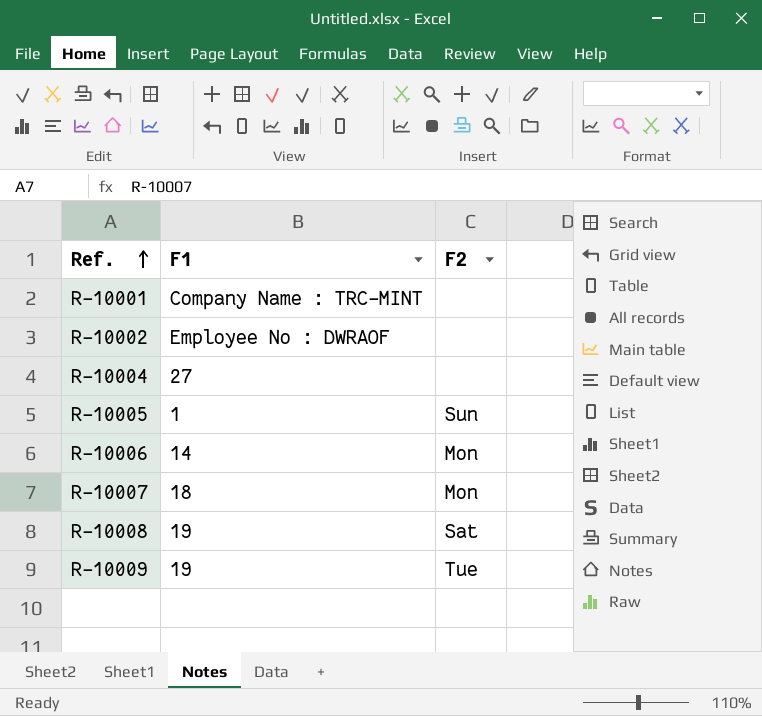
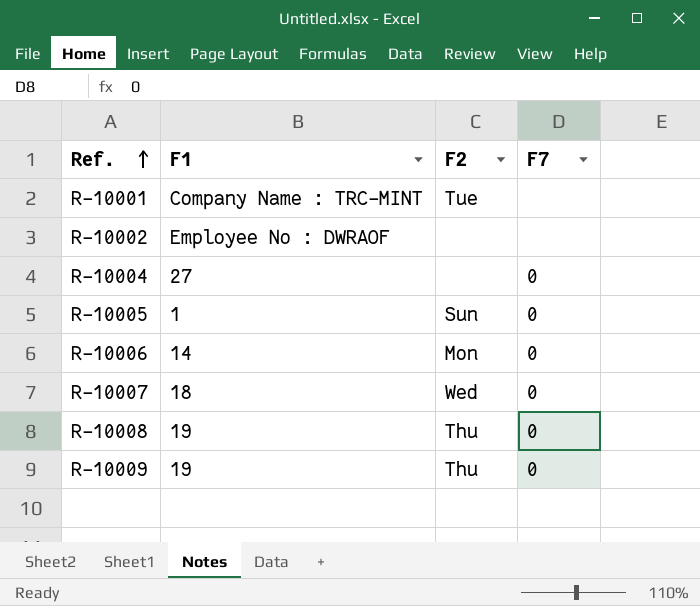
column F7 | position: none -> 4
R-10001 | F2: none -> Tue
R-10007 | F2: Mon -> Wed
R-10008 | F2: Sat -> Thu
R-10009 | F2: Tue -> Thu

